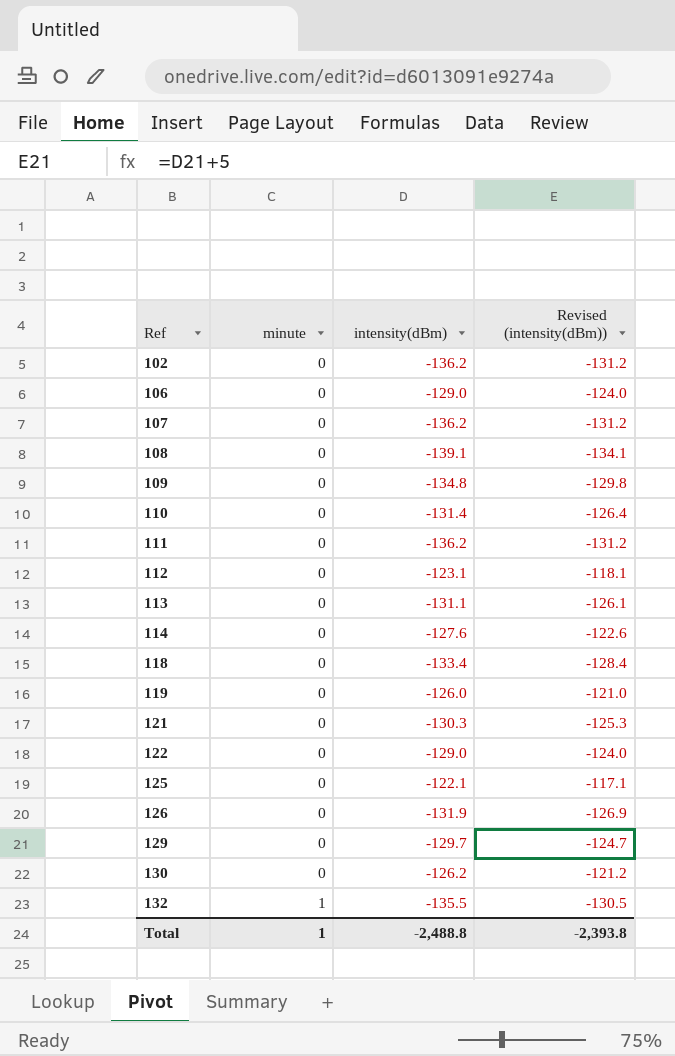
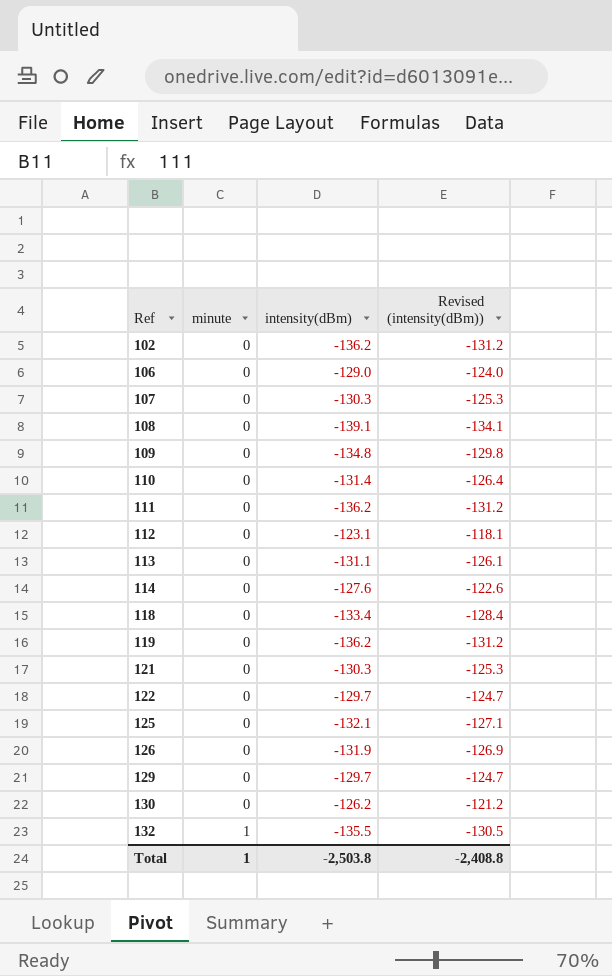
107 | intensity(dBm): -136.2 -> -130.3
107 | Revised (intensity(dBm)): -131.2 -> -125.3
119 | intensity(dBm): -126.0 -> -136.2
119 | Revised (intensity(dBm)): -121.0 -> -131.2
122 | intensity(dBm): -129.0 -> -129.7
122 | Revised (intensity(dBm)): -124.0 -> -124.7
125 | intensity(dBm): -122.1 -> -132.1
125 | Revised (intensity(dBm)): -117.1 -> -127.1
Total | intensity(dBm): -2,488.8 -> -2,503.8
Total | Revised (intensity(dBm)): -2,393.8 -> -2,408.8

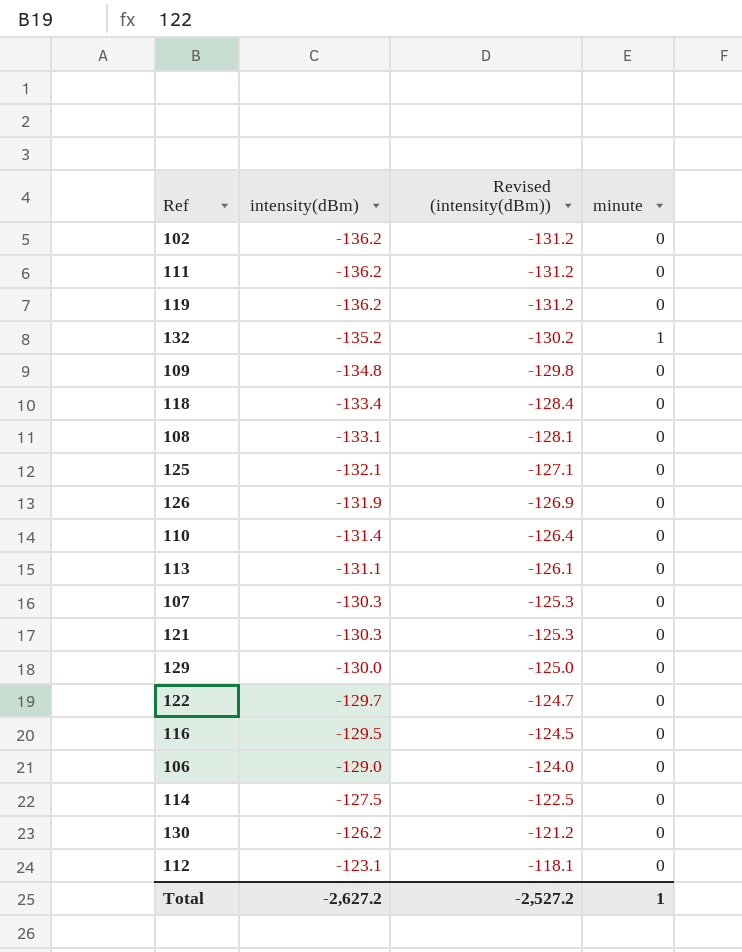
row order: Ref ascending -> intensity(dBm) ascending
column minute | position: 2 -> 4
132 | intensity(dBm): -135.5 -> -135.2
132 | Revised (intensity(dBm)): -130.5 -> -130.2
108 | intensity(dBm): -139.1 -> -133.1
108 | Revised (intensity(dBm)): -134.1 -> -128.1
129 | intensity(dBm): -129.7 -> -130.0
129 | Revised (intensity(dBm)): -124.7 -> -125.0
row 116: none -> -129.5 | -124.5 | 0
114 | intensity(dBm): -127.6 -> -127.5
114 | Revised (intensity(dBm)): -122.6 -> -122.5
Total | intensity(dBm): -2,503.8 -> -2,627.2
Total | Revised (intensity(dBm)): -2,408.8 -> -2,527.2

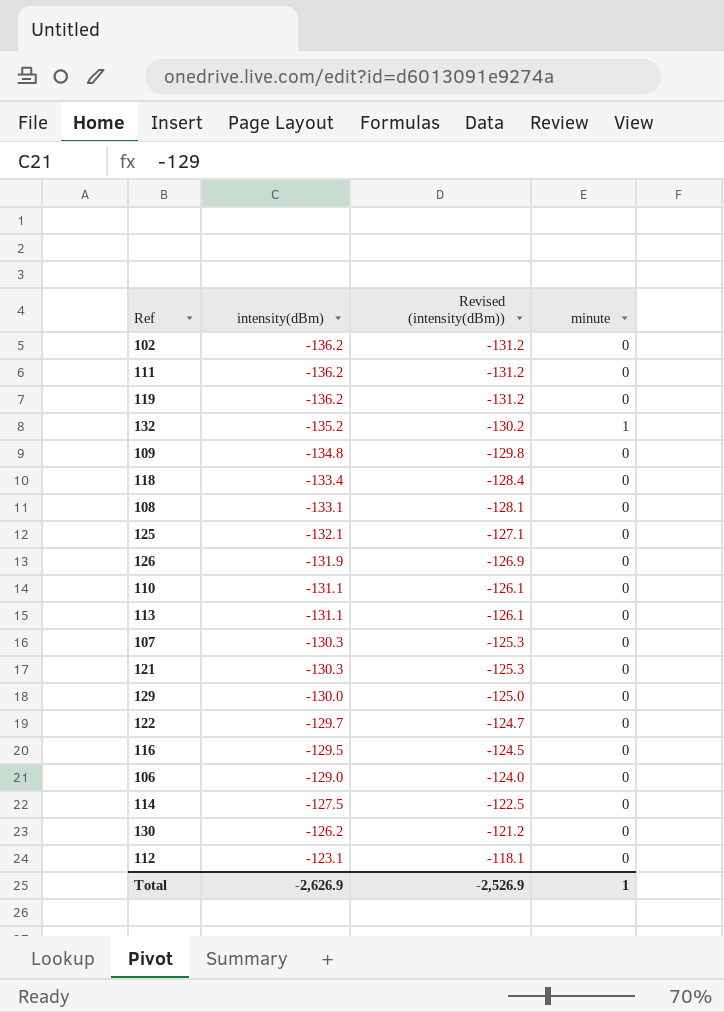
110 | intensity(dBm): -131.4 -> -131.1
110 | Revised (intensity(dBm)): -126.4 -> -126.1
Total | intensity(dBm): -2,627.2 -> -2,626.9
Total | Revised (intensity(dBm)): -2,527.2 -> -2,526.9

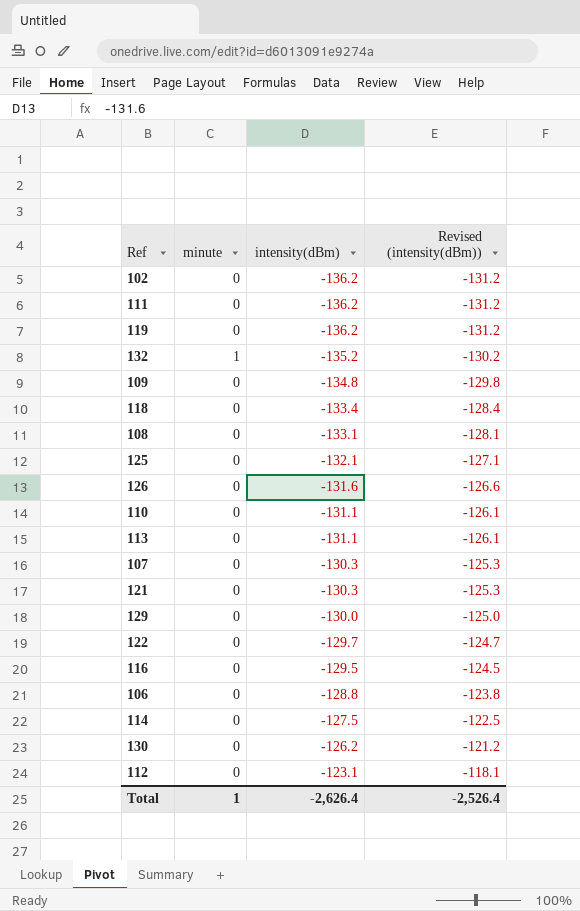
column minute | position: 4 -> 2
126 | intensity(dBm): -131.9 -> -131.6
126 | Revised (intensity(dBm)): -126.9 -> -126.6
106 | intensity(dBm): -129.0 -> -128.8
106 | Revised (intensity(dBm)): -124.0 -> -123.8
Total | intensity(dBm): -2,626.9 -> -2,626.4
Total | Revised (intensity(dBm)): -2,526.9 -> -2,526.4

